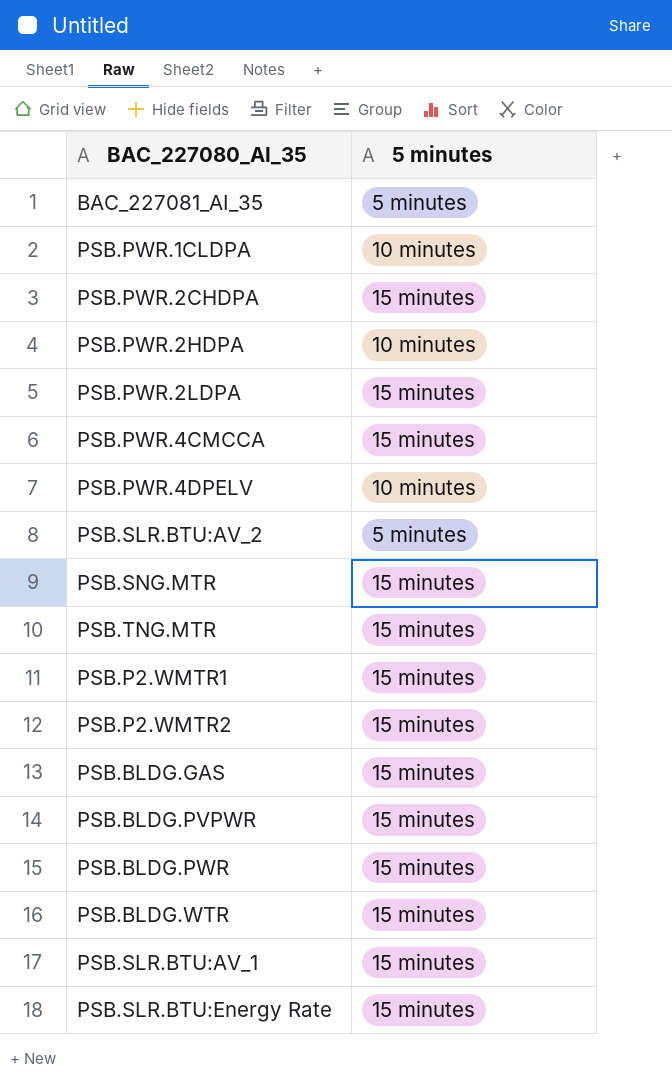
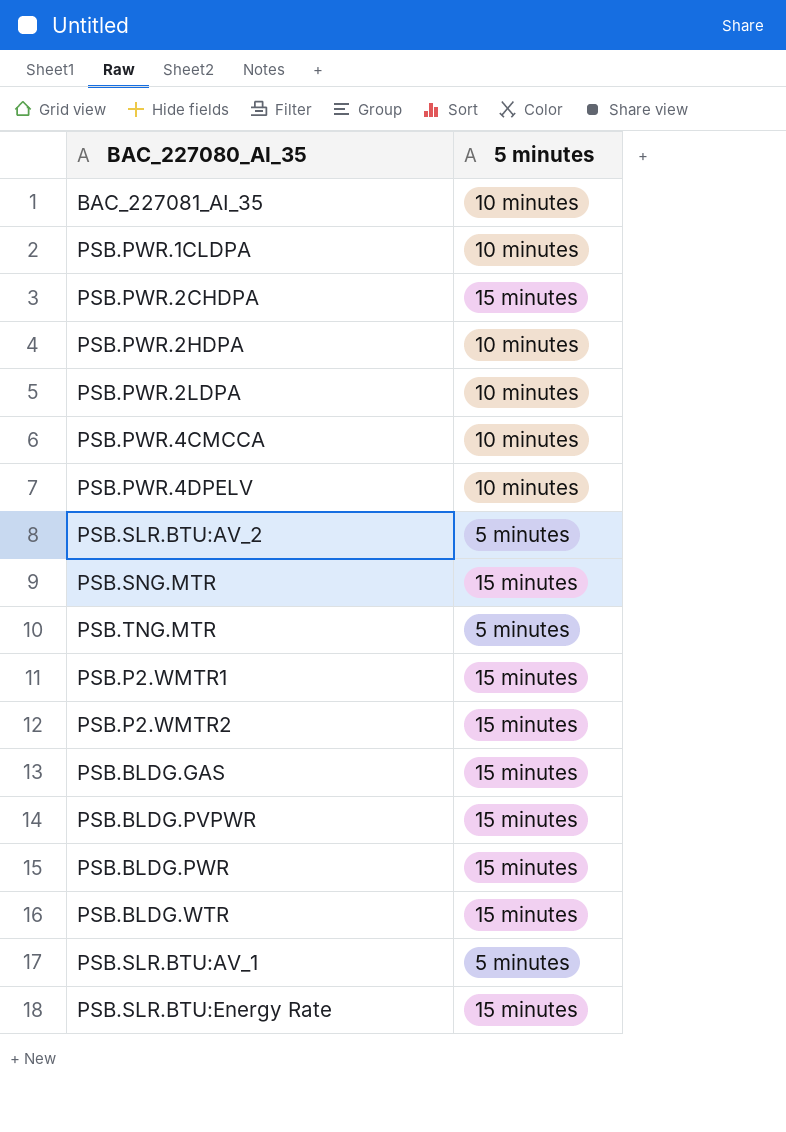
BAC_227081_AI_35 | 5 minutes: 5 minutes -> 10 minutes
PSB.PWR.2LDPA | 5 minutes: 15 minutes -> 10 minutes
PSB.PWR.4CMCCA | 5 minutes: 15 minutes -> 10 minutes
PSB.TNG.MTR | 5 minutes: 15 minutes -> 5 minutes
PSB.SLR.BTU:AV_1 | 5 minutes: 15 minutes -> 5 minutes

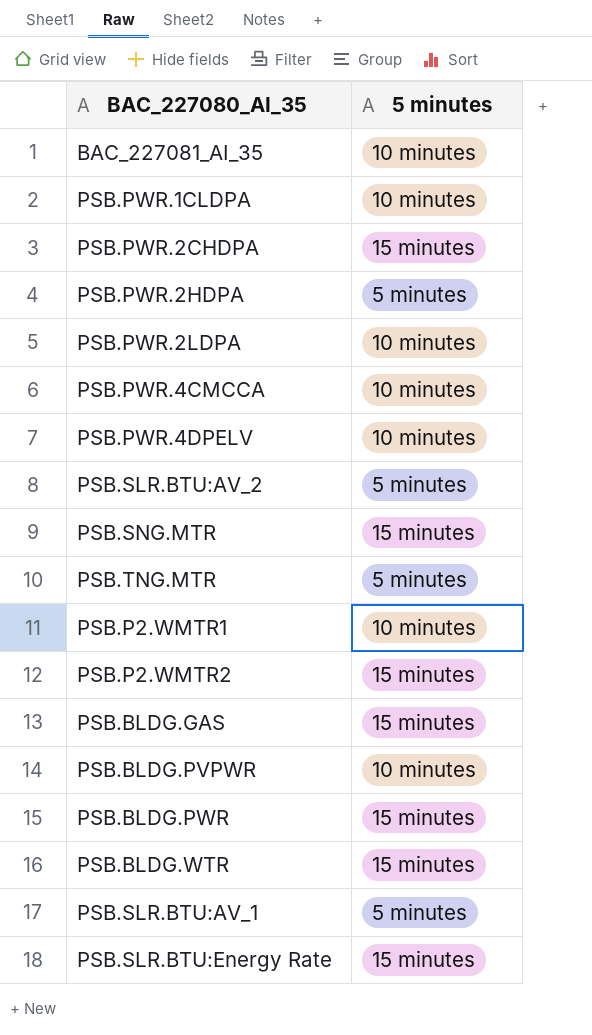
PSB.PWR.2HDPA | 5 minutes: 10 minutes -> 5 minutes
PSB.P2.WMTR1 | 5 minutes: 15 minutes -> 10 minutes
PSB.BLDG.PVPWR | 5 minutes: 15 minutes -> 10 minutes

